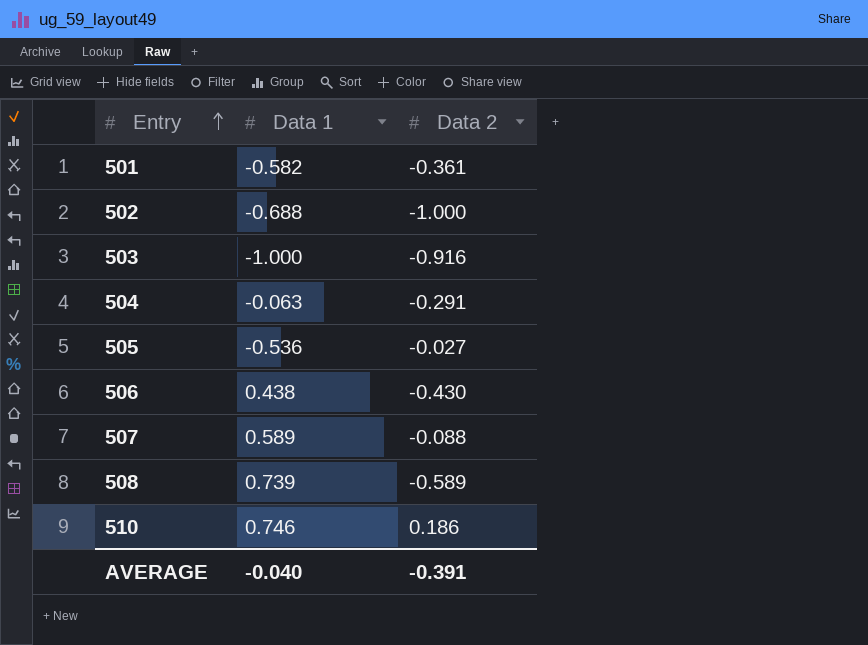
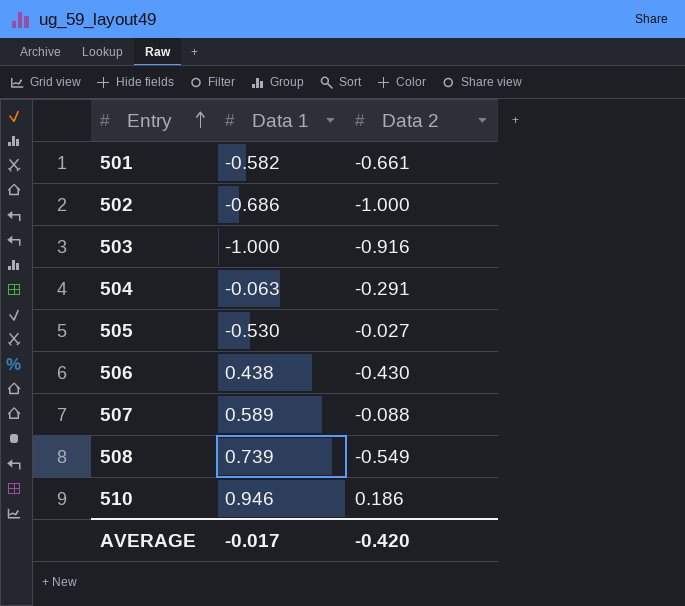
501 | Data 2: -0.361 -> -0.661
502 | Data 1: -0.688 -> -0.686
505 | Data 1: -0.536 -> -0.530
508 | Data 2: -0.589 -> -0.549
510 | Data 1: 0.746 -> 0.946
AVERAGE | Data 1: -0.040 -> -0.017
AVERAGE | Data 2: -0.391 -> -0.420

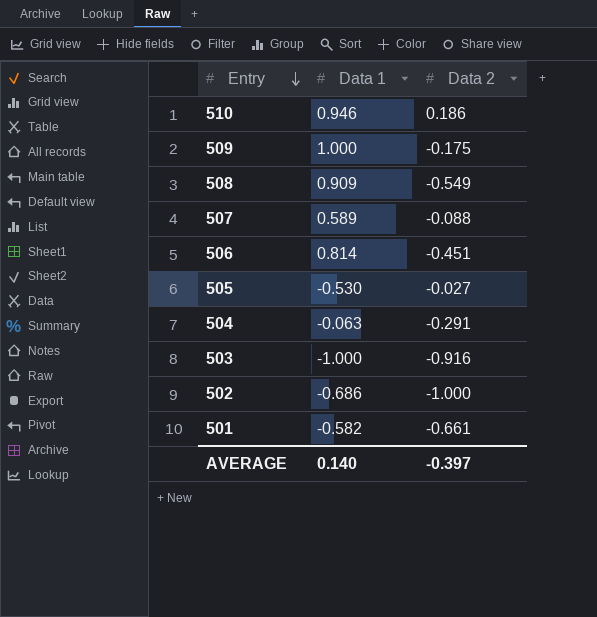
row order: Entry ascending -> Entry descending
row 509: none -> 1.000 | -0.175
508 | Data 1: 0.739 -> 0.909
506 | Data 1: 0.438 -> 0.814
506 | Data 2: -0.430 -> -0.451
AVERAGE | Data 1: -0.017 -> 0.140
AVERAGE | Data 2: -0.420 -> -0.397

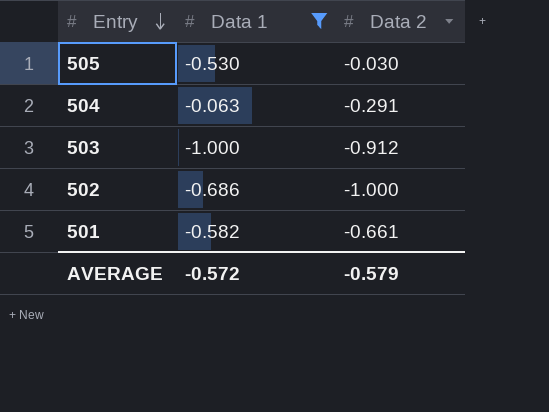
filter: none -> Data 1 <= -0.063
505 | Data 2: -0.027 -> -0.030
503 | Data 2: -0.916 -> -0.912
AVERAGE | Data 1: 0.140 -> -0.572
AVERAGE | Data 2: -0.397 -> -0.579

